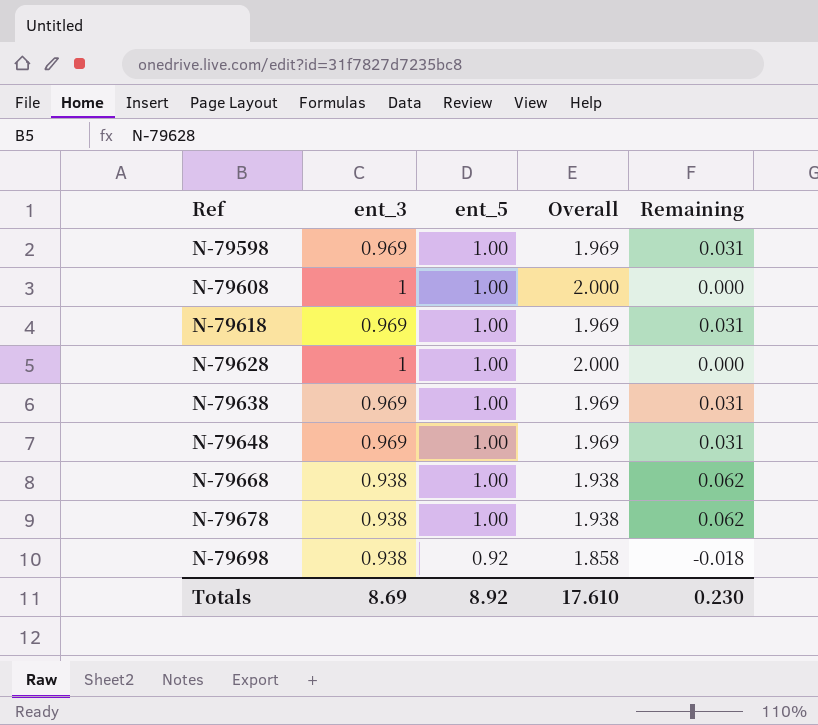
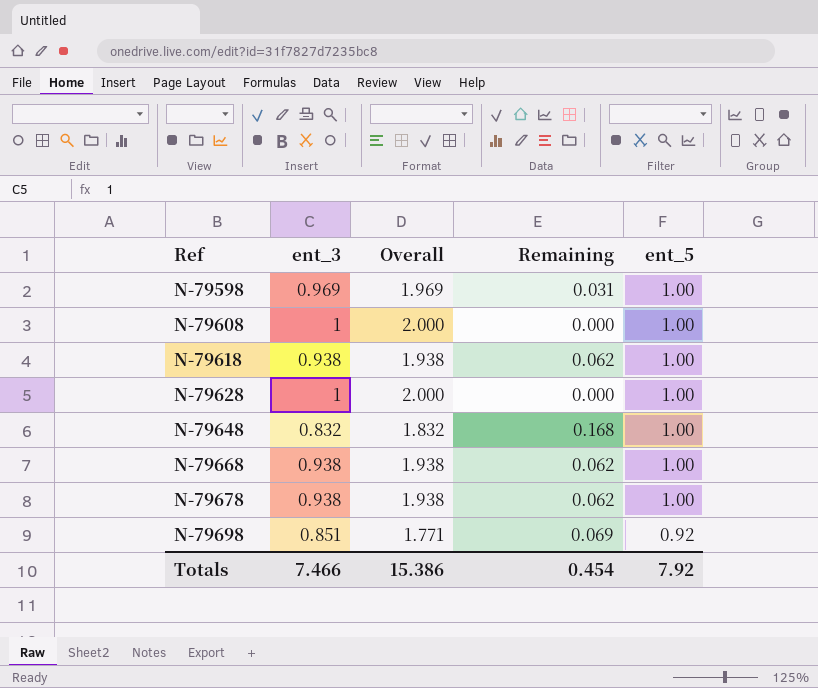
column ent_5 | position: 3 -> 5
row N-79638: 0.969 | 1.00 | 1.969 | 0.031 -> none
N-79618 | ent_3: 0.969 -> 0.938
N-79618 | Overall: 1.969 -> 1.938
N-79618 | Remaining: 0.031 -> 0.062
N-79648 | ent_3: 0.969 -> 0.832
N-79648 | Overall: 1.969 -> 1.832
N-79648 | Remaining: 0.031 -> 0.168
N-79698 | ent_3: 0.938 -> 0.851
N-79698 | Overall: 1.858 -> 1.771
N-79698 | Remaining: -0.018 -> 0.069
Totals | ent_3: 8.69 -> 7.466
Totals | Overall: 17.610 -> 15.386
Totals | Remaining: 0.230 -> 0.454
Totals | ent_5: 8.92 -> 7.92

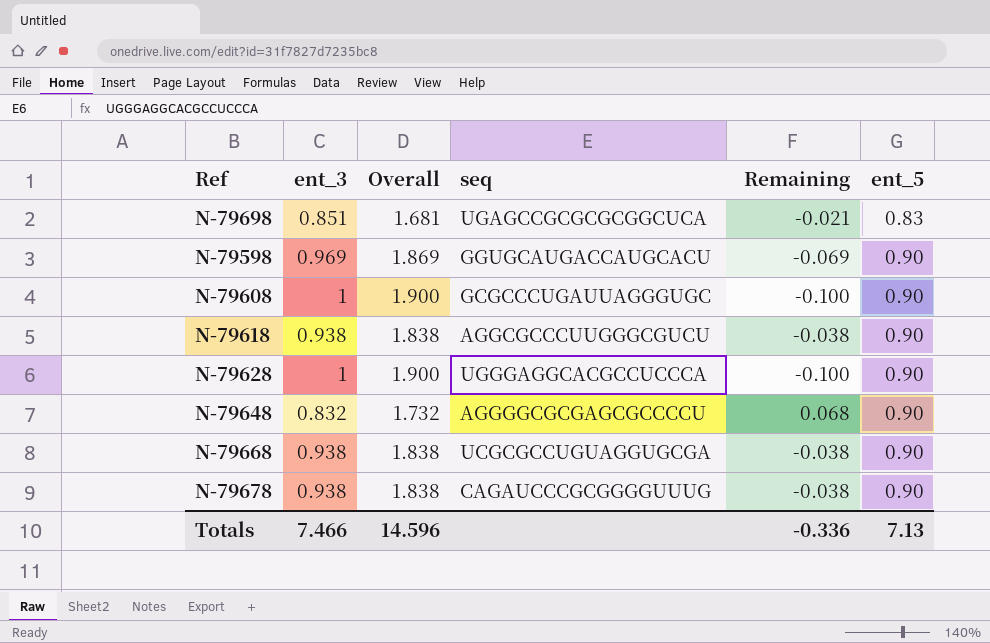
row order: Ref ascending -> ent_5 ascending
column seq | position: none -> 4
N-79698 | Overall: 1.771 -> 1.681
N-79698 | Remaining: 0.069 -> -0.021
N-79698 | ent_5: 0.92 -> 0.83
N-79598 | Overall: 1.969 -> 1.869
N-79598 | Remaining: 0.031 -> -0.069
N-79598 | ent_5: 1.00 -> 0.90
N-79608 | Overall: 2.000 -> 1.900
N-79608 | Remaining: 0.000 -> -0.100
N-79608 | ent_5: 1.00 -> 0.90
N-79618 | Overall: 1.938 -> 1.838
N-79618 | Remaining: 0.062 -> -0.038
N-79618 | ent_5: 1.00 -> 0.90
N-79628 | Overall: 2.000 -> 1.900
N-79628 | Remaining: 0.000 -> -0.100
N-79628 | ent_5: 1.00 -> 0.90
N-79648 | Overall: 1.832 -> 1.732
N-79648 | Remaining: 0.168 -> 0.068
N-79648 | ent_5: 1.00 -> 0.90
N-79668 | Overall: 1.938 -> 1.838
N-79668 | Remaining: 0.062 -> -0.038
N-79668 | ent_5: 1.00 -> 0.90
N-79678 | Overall: 1.938 -> 1.838
N-79678 | Remaining: 0.062 -> -0.038
N-79678 | ent_5: 1.00 -> 0.90
Totals | Overall: 15.386 -> 14.596
Totals | Remaining: 0.454 -> -0.336
Totals | ent_5: 7.92 -> 7.13

